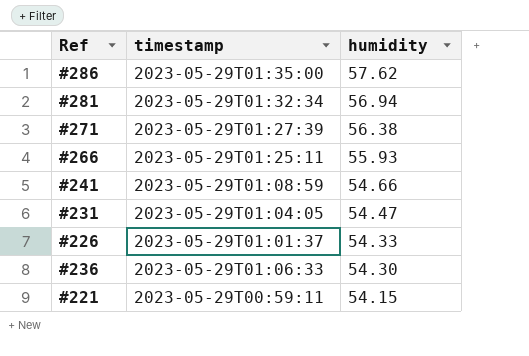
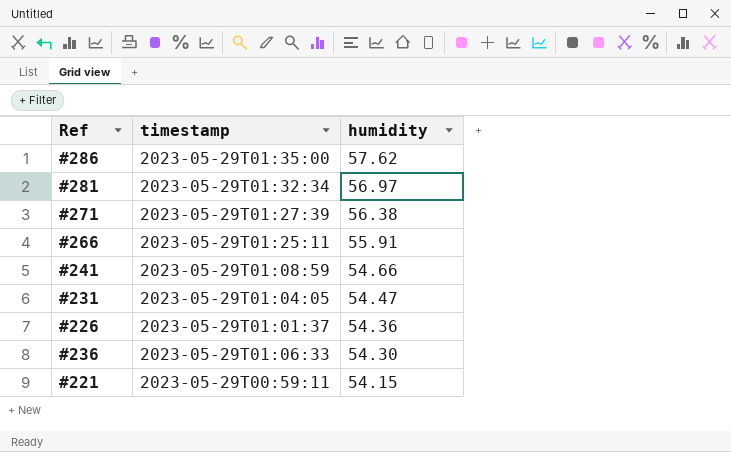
#281 | humidity: 56.94 -> 56.97
#266 | humidity: 55.93 -> 55.91
#226 | humidity: 54.33 -> 54.36

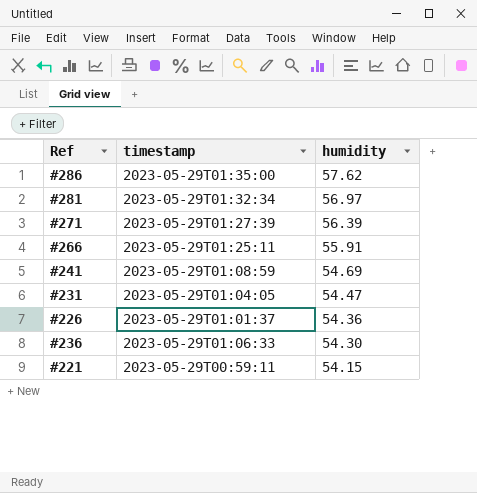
#271 | humidity: 56.38 -> 56.39
#241 | humidity: 54.66 -> 54.69

